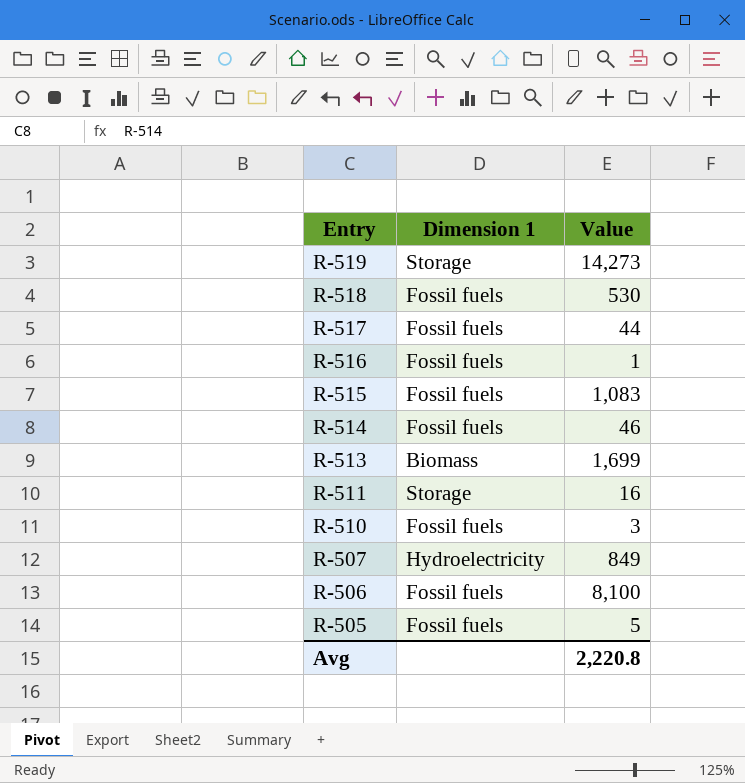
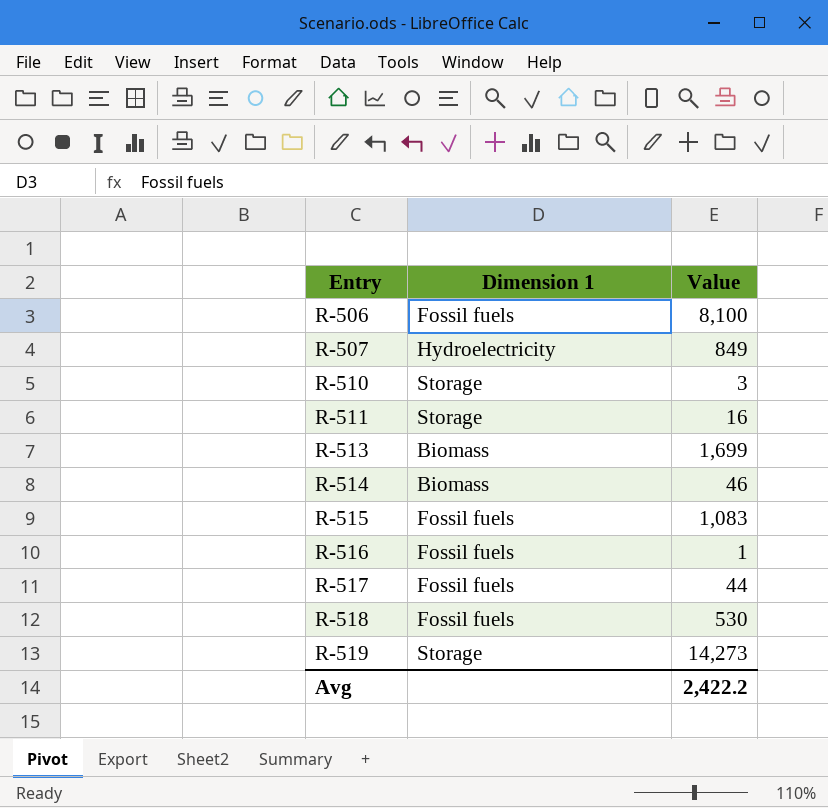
row order: Entry descending -> Entry ascending
row R-505: Fossil fuels | 5 -> none
R-510 | Dimension 1: Fossil fuels -> Storage
R-514 | Dimension 1: Fossil fuels -> Biomass
Avg | Value: 2,220.8 -> 2,422.2

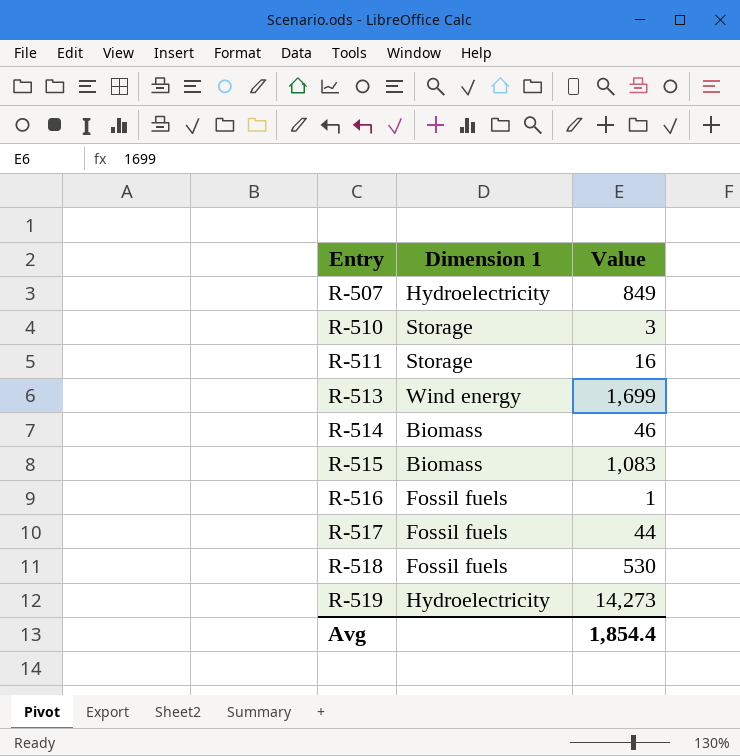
row R-506: Fossil fuels | 8,100 -> none
R-513 | Dimension 1: Biomass -> Wind energy
R-515 | Dimension 1: Fossil fuels -> Biomass
R-519 | Dimension 1: Storage -> Hydroelectricity
Avg | Value: 2,422.2 -> 1,854.4

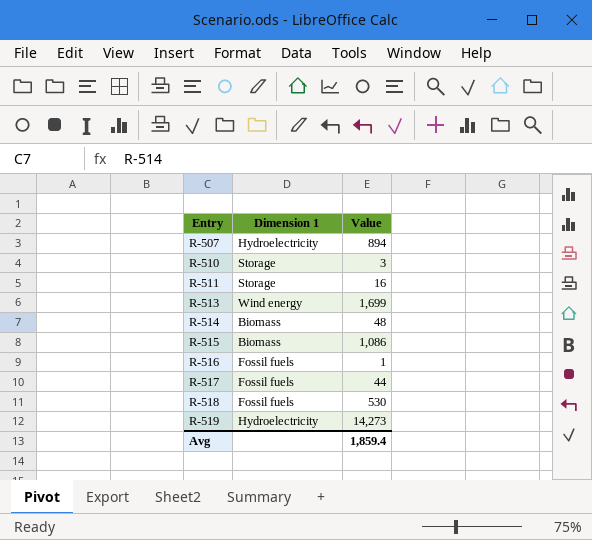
R-507 | Value: 849 -> 894
R-514 | Value: 46 -> 48
R-515 | Value: 1,083 -> 1,086
Avg | Value: 1,854.4 -> 1,859.4

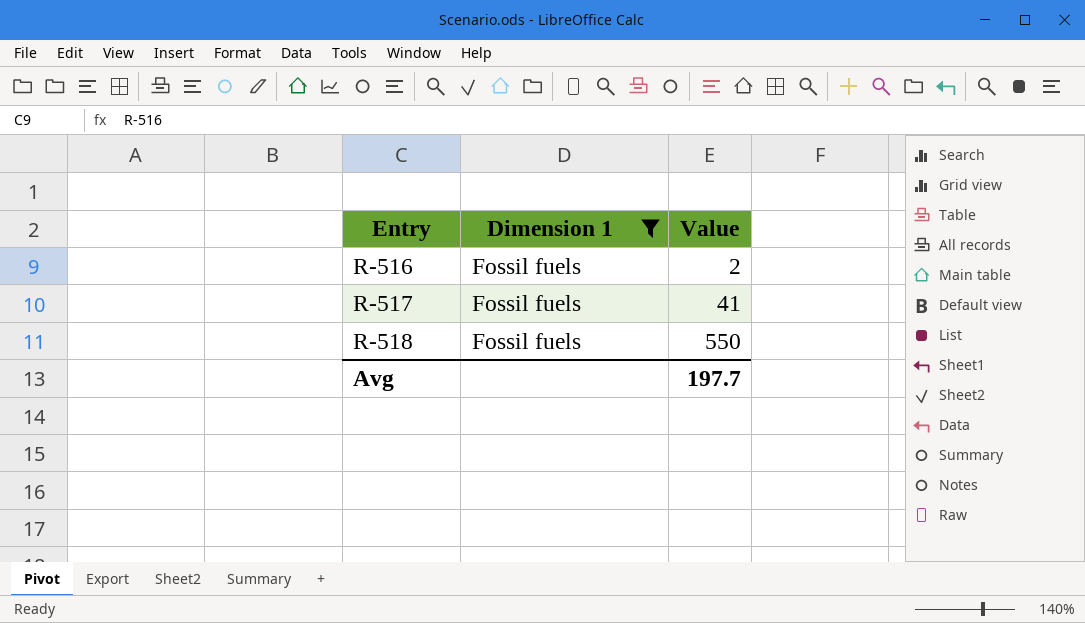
filter: none -> Dimension 1 = Fossil fuels
R-516 | Value: 1 -> 2
R-517 | Value: 44 -> 41
R-518 | Value: 530 -> 550
Avg | Value: 1,859.4 -> 197.7

